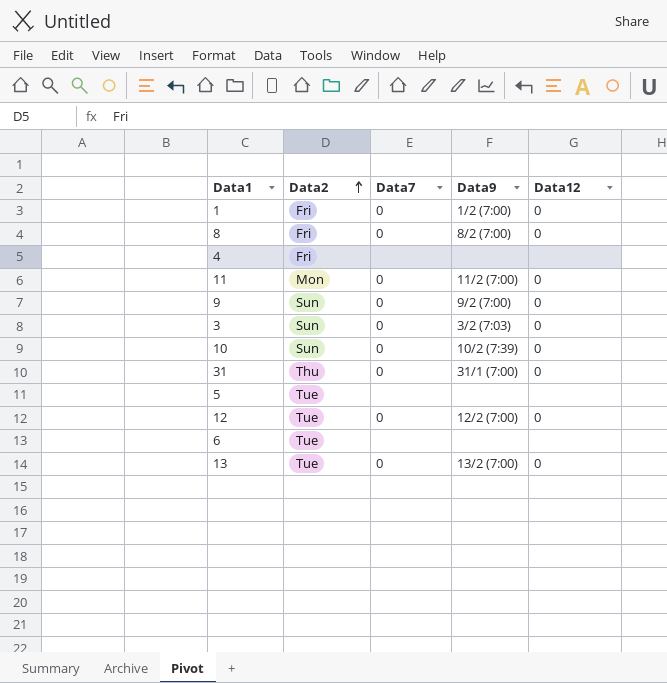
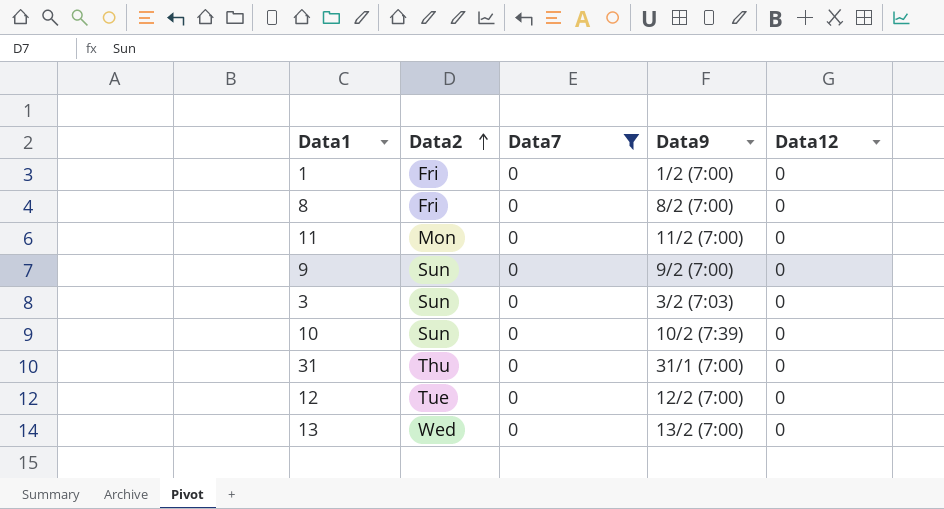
filter: none -> Data7 = 0
13 | Data2: Tue -> Wed

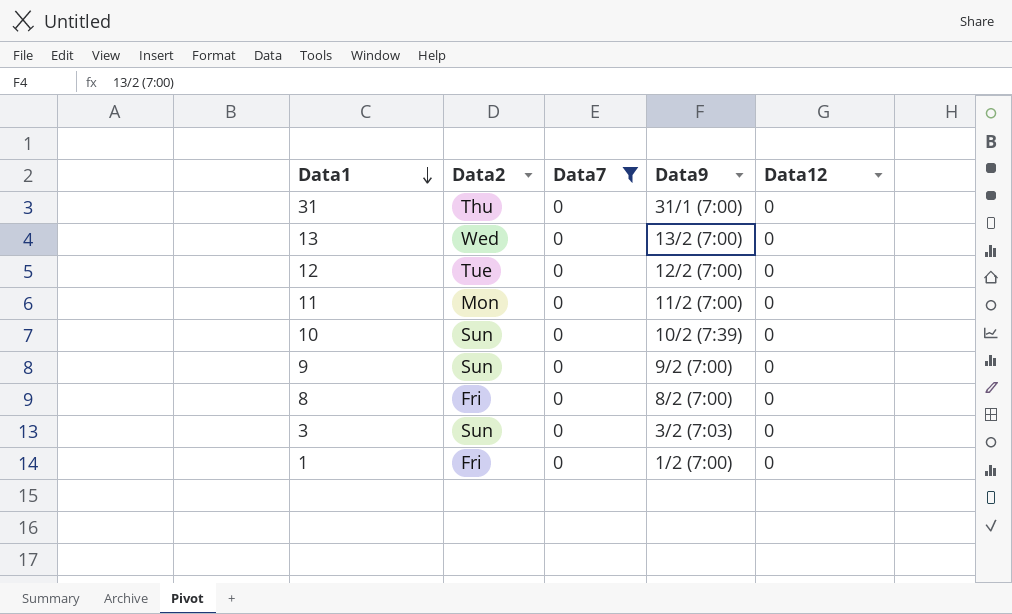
row order: Data2 ascending -> Data1 descending

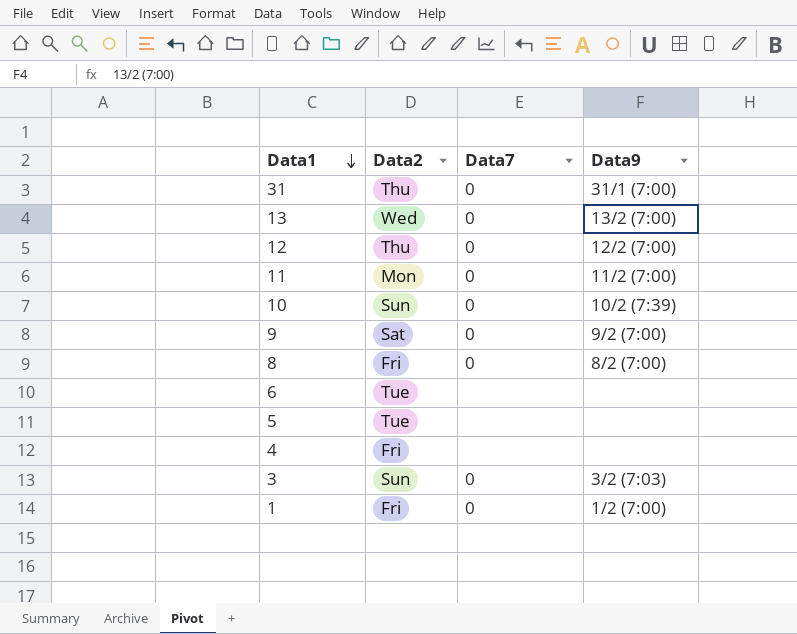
filter: Data7 = 0 -> none
column Data12 | position: 5 -> none
12 | Data2: Tue -> Thu
9 | Data2: Sun -> Sat

